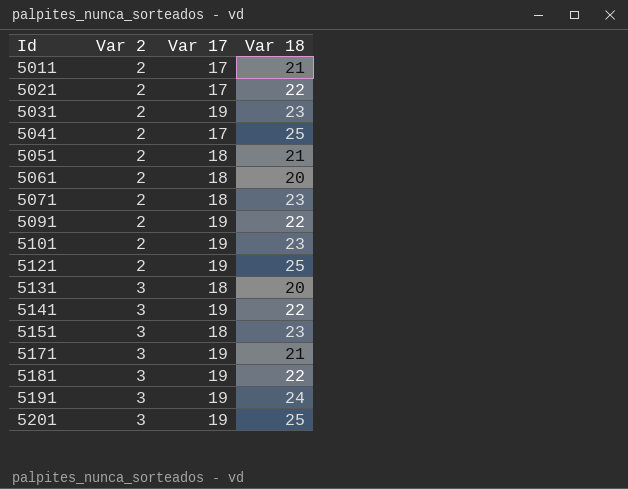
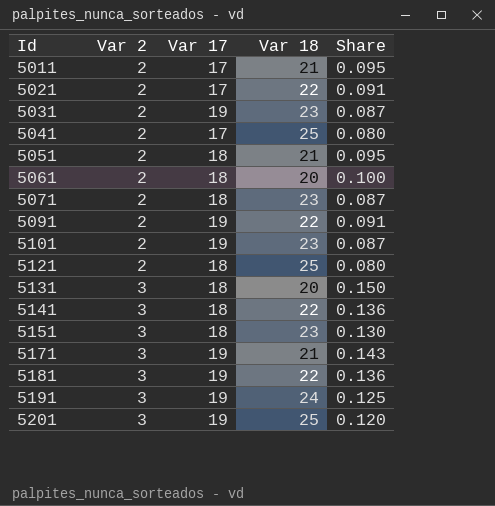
column Share | formula: none -> [Var 2] / [Var 18]
5121 | Var 17: 19 -> 18
5141 | Var 17: 19 -> 18

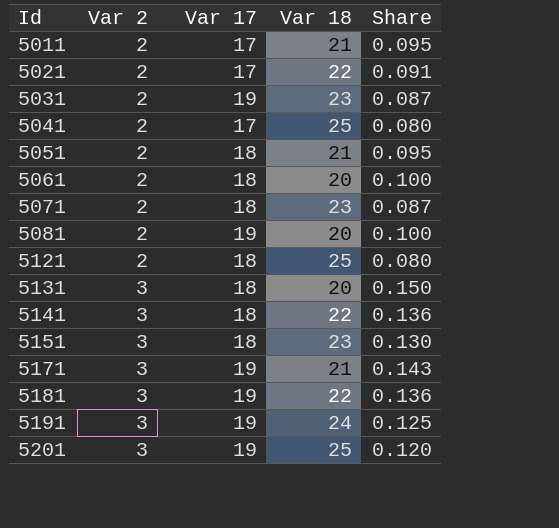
row 5091: 2 | 19 | 22 | 0.091 -> none
row 5101: 2 | 19 | 23 | 0.087 -> none
row 5081: none -> 2 | 19 | 20 | 0.100

